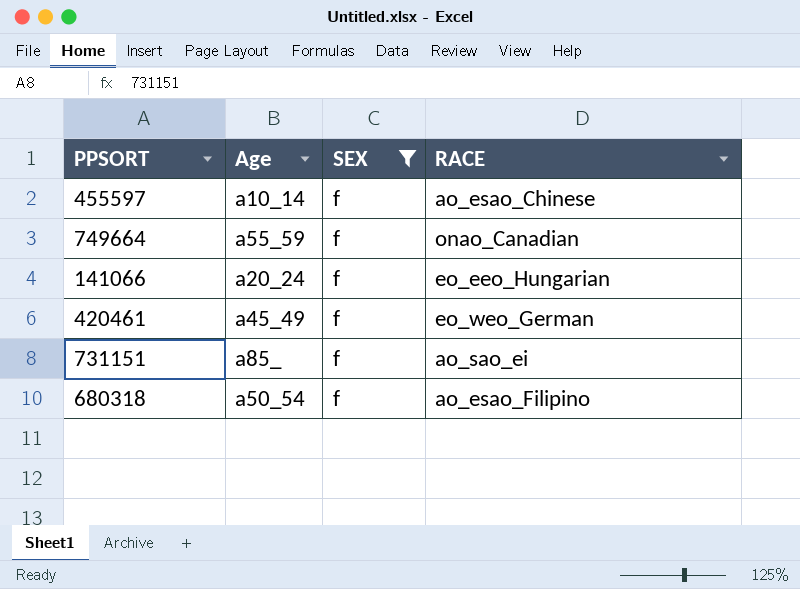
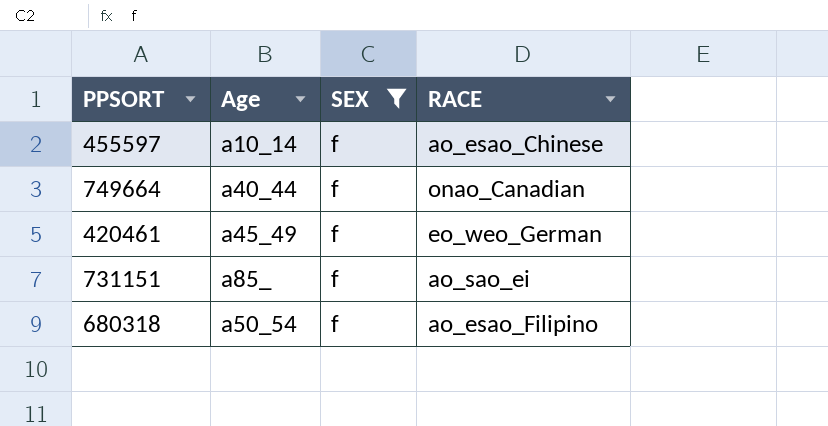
row 141066: a20_24 | f | eo_eeo_Hungarian -> none
749664 | Age: a55_59 -> a40_44

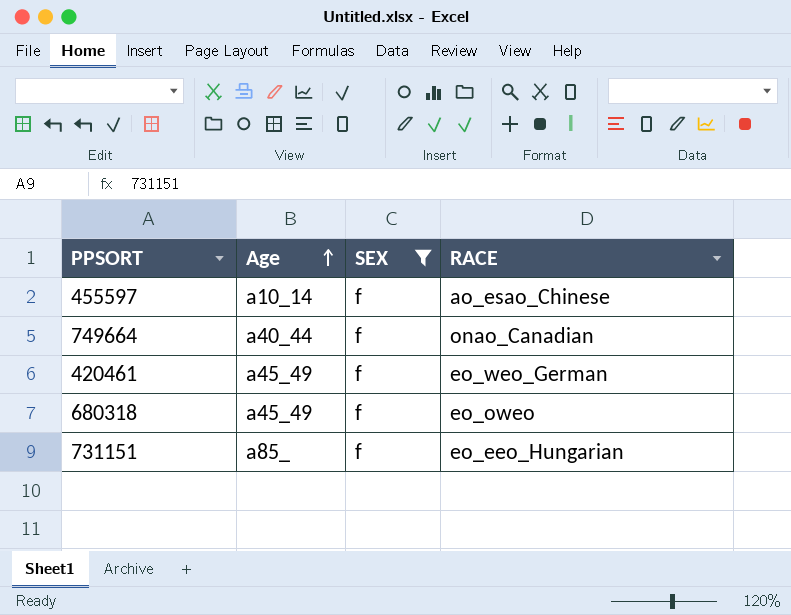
row order: none -> Age ascending
680318 | Age: a50_54 -> a45_49
680318 | RACE: ao_esao_Filipino -> eo_oweo
731151 | RACE: ao_sao_ei -> eo_eeo_Hungarian

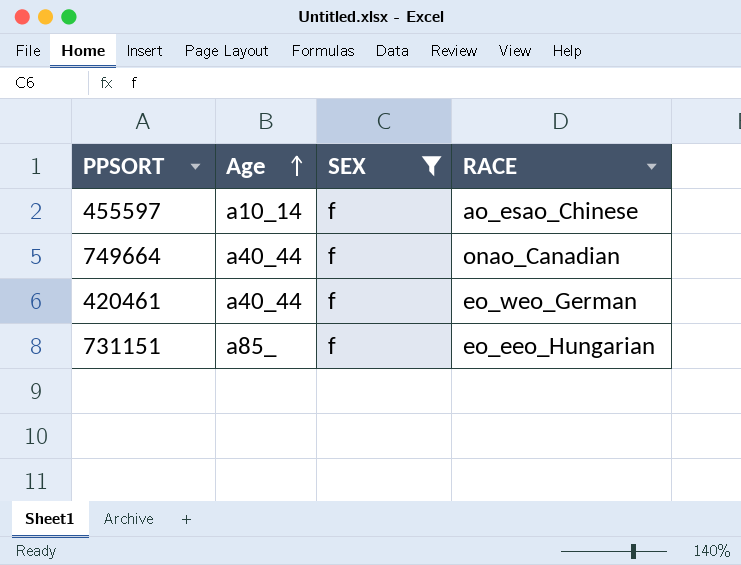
row 680318: a45_49 | f | eo_oweo -> none
420461 | Age: a45_49 -> a40_44

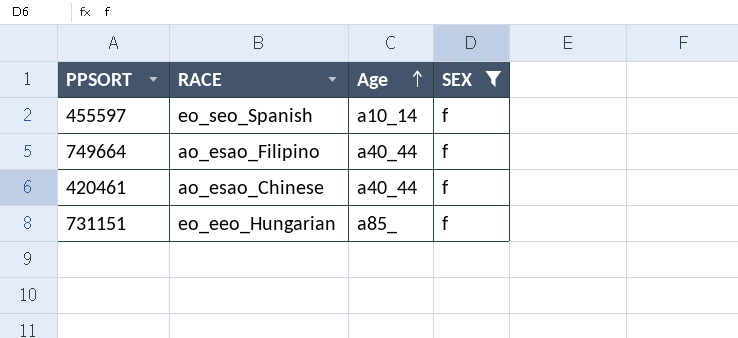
column RACE | position: 4 -> 2
455597 | RACE: ao_esao_Chinese -> eo_seo_Spanish
749664 | RACE: onao_Canadian -> ao_esao_Filipino
420461 | RACE: eo_weo_German -> ao_esao_Chinese

